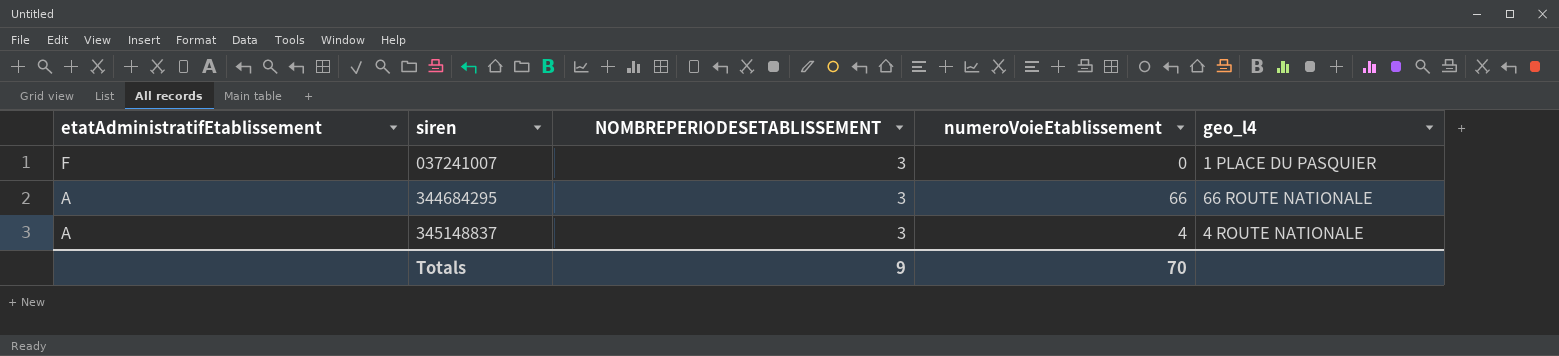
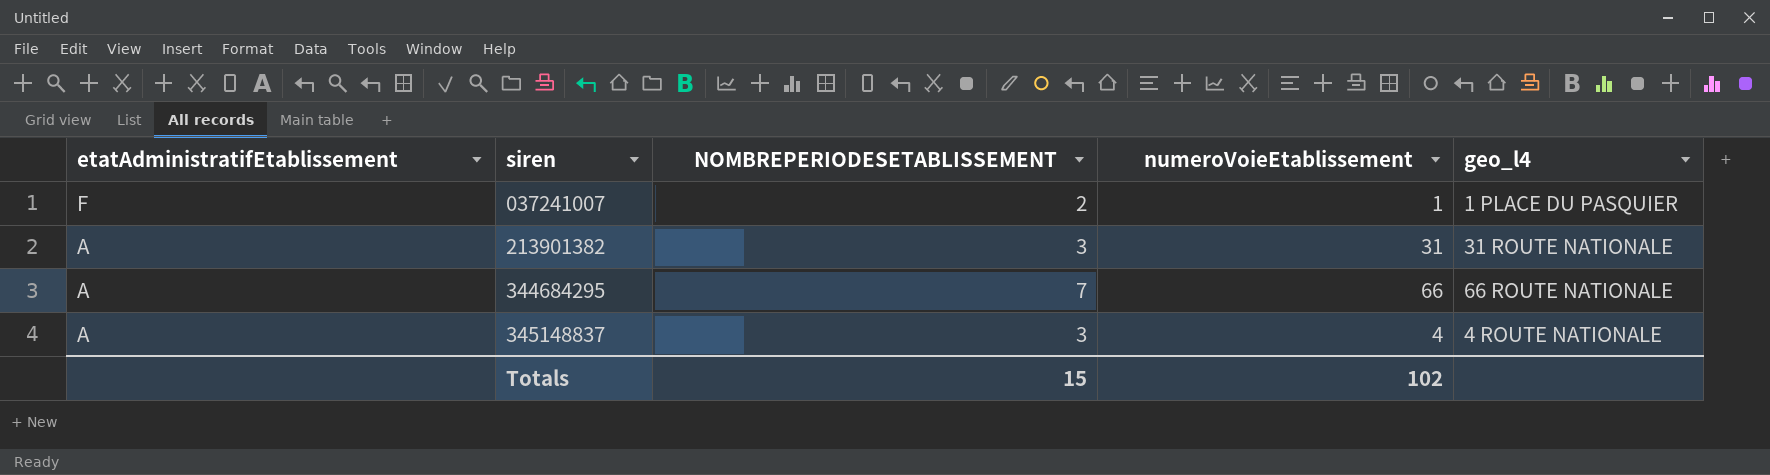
037241007 | NOMBREPERIODESETABLISSEMENT: 3 -> 2
037241007 | numeroVoieEtablissement: 0 -> 1
row 213901382: none -> A | 3 | 31 | 31 ROUTE NATIONALE
344684295 | NOMBREPERIODESETABLISSEMENT: 3 -> 7
Totals | NOMBREPERIODESETABLISSEMENT: 9 -> 15
Totals | numeroVoieEtablissement: 70 -> 102

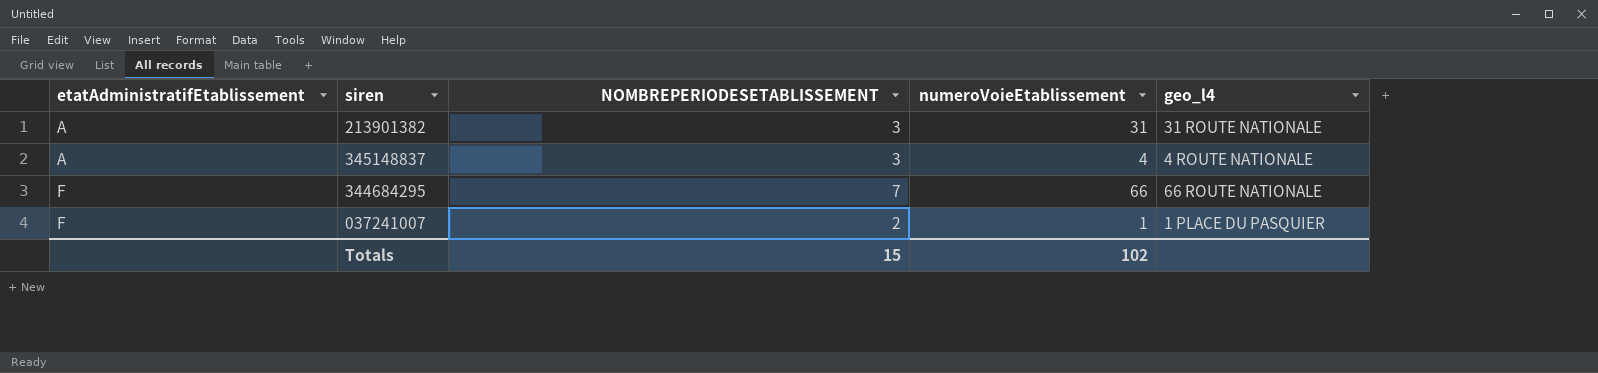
row order: etatAdministratifEtablissement descending -> etatAdministratifEtablissement ascending
344684295 | etatAdministratifEtablissement: A -> F

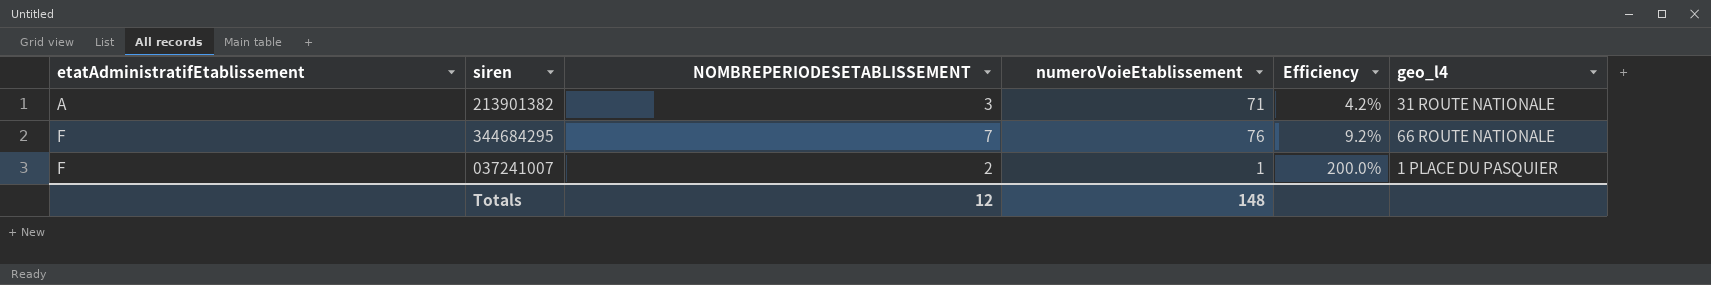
column Efficiency | formula: none -> [NOMBREPERIODESETABLISSEMENT] / [numeroVoieEtablissement]
row 345148837: A | 3 | 4 | 4 ROUTE NATIONALE -> none
213901382 | numeroVoieEtablissement: 31 -> 71
344684295 | numeroVoieEtablissement: 66 -> 76
Totals | NOMBREPERIODESETABLISSEMENT: 15 -> 12
Totals | numeroVoieEtablissement: 102 -> 148

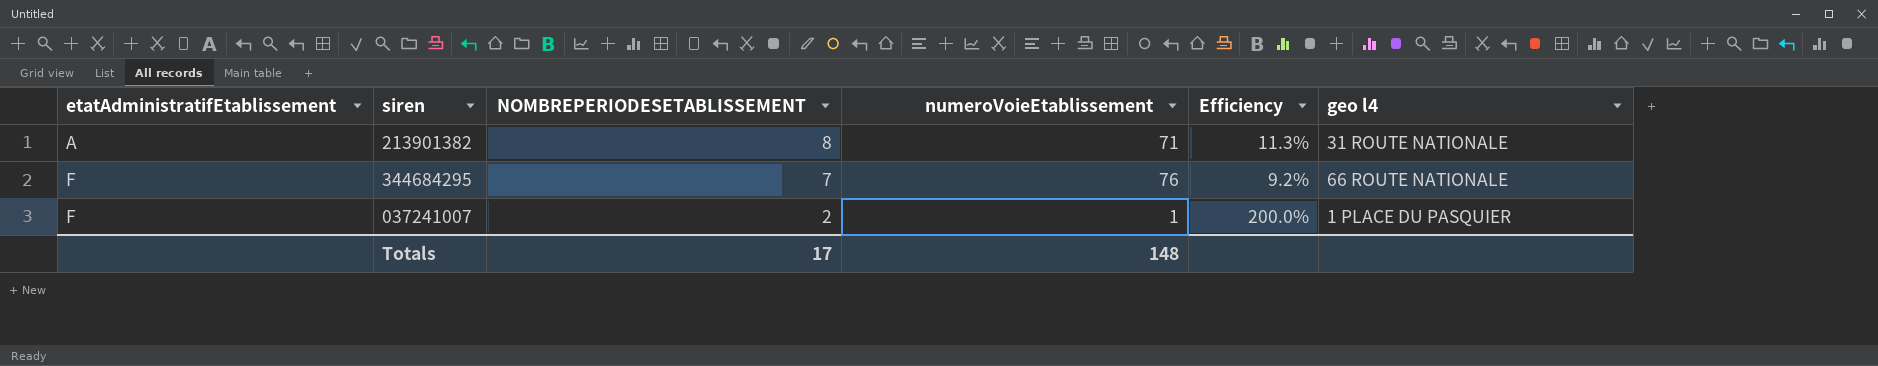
column name: geo_l4 -> geo l4
213901382 | NOMBREPERIODESETABLISSEMENT: 3 -> 8
213901382 | Efficiency: 4.2% -> 11.3%
Totals | NOMBREPERIODESETABLISSEMENT: 12 -> 17

